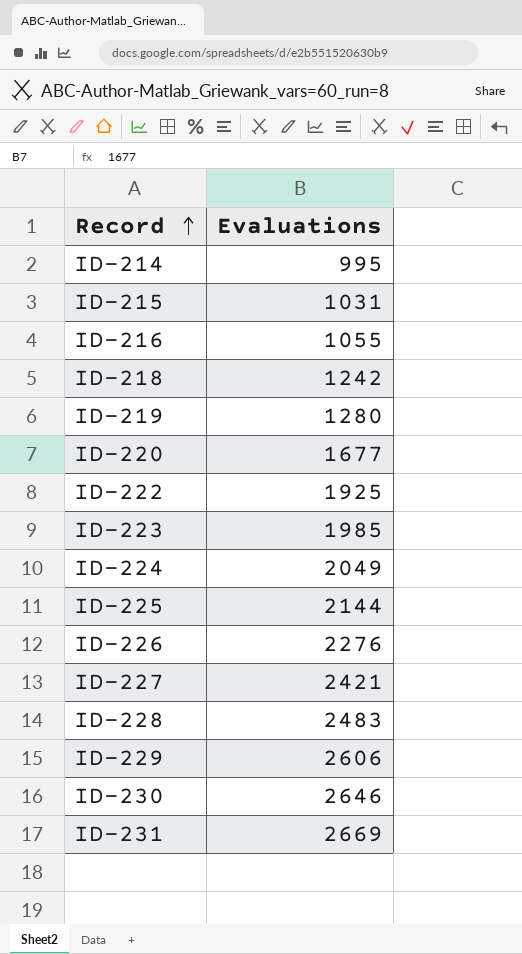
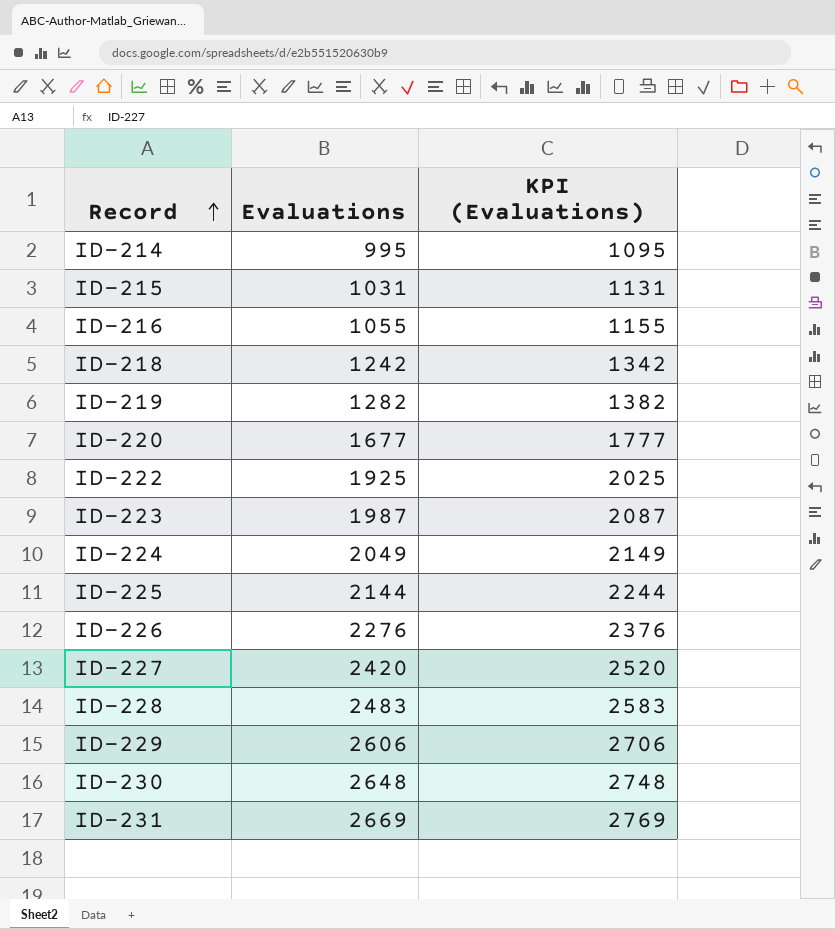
column KPI (Evaluations) | formula: none -> [Evaluations] + 100
ID-219 | Evaluations: 1280 -> 1282
ID-223 | Evaluations: 1985 -> 1987
ID-227 | Evaluations: 2421 -> 2420
ID-230 | Evaluations: 2646 -> 2648

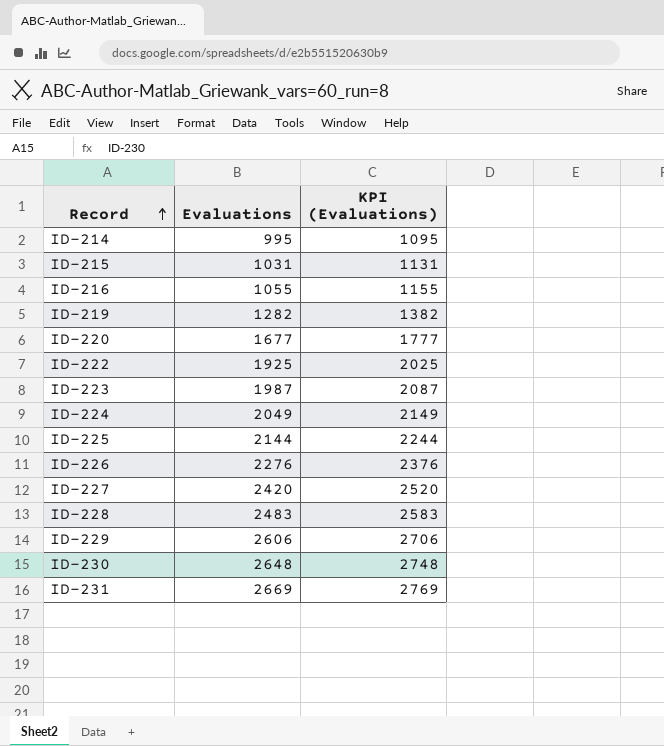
row ID-218: 1242 | 1342 -> none

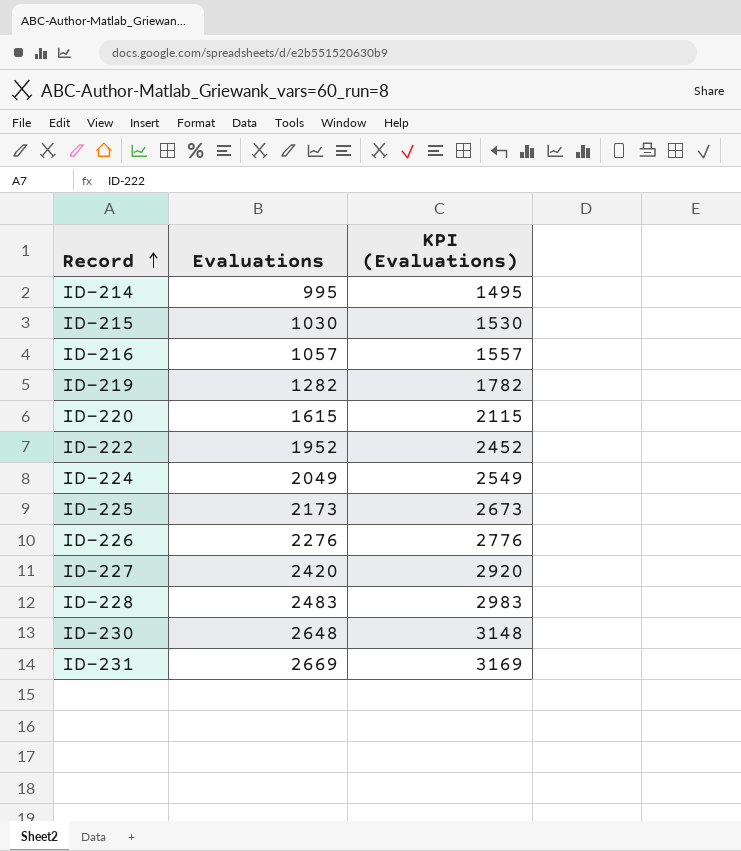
column KPI (Evaluations) | formula: [Evaluations] + 100 -> [Evaluations] + 500
row ID-223: 1987 | 2087 -> none
row ID-229: 2606 | 2706 -> none
ID-215 | Evaluations: 1031 -> 1030
ID-216 | Evaluations: 1055 -> 1057
ID-220 | Evaluations: 1677 -> 1615
ID-222 | Evaluations: 1925 -> 1952
ID-225 | Evaluations: 2144 -> 2173

